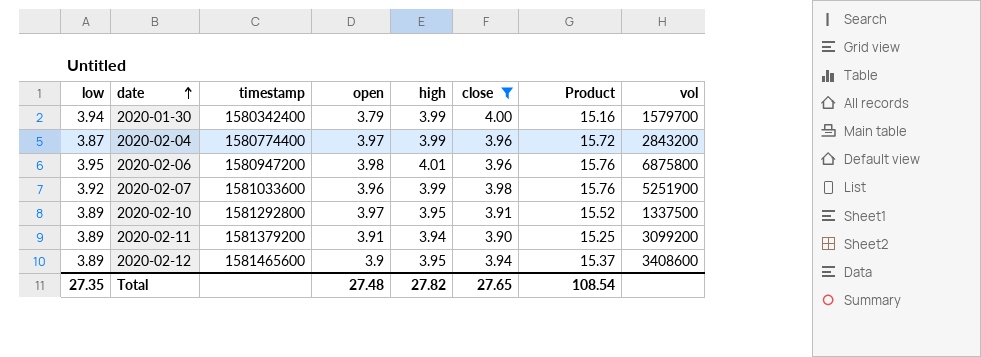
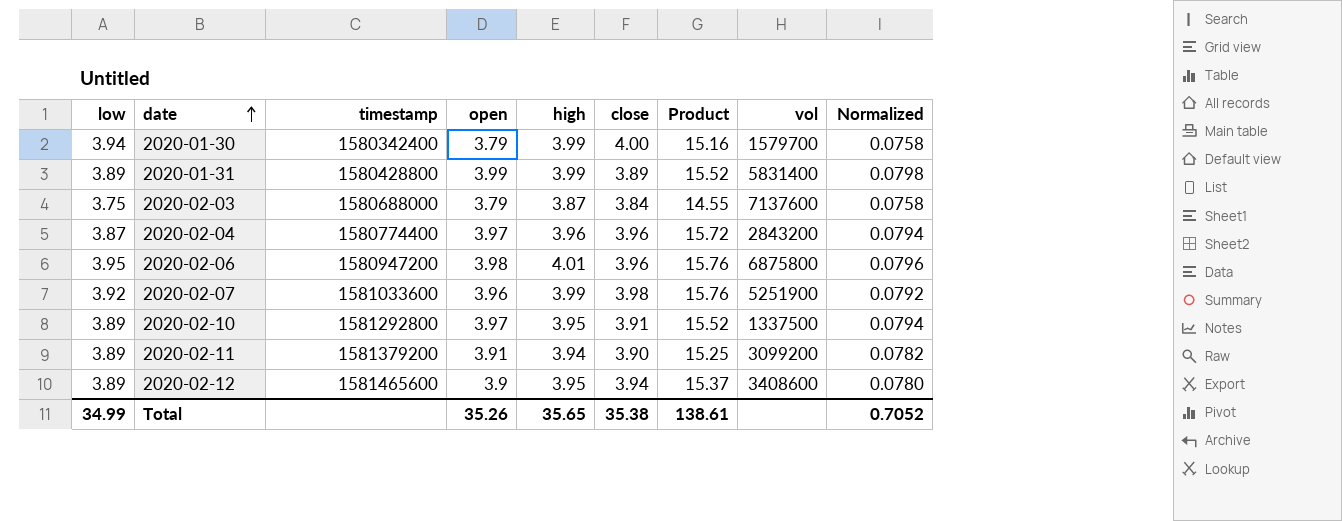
filter: close >= 3.90 -> none
column Normalized | formula: none -> [open] * 0.02
2020-02-04 | high: 3.99 -> 3.96
Total | low: 27.35 -> 34.99
Total | open: 27.48 -> 35.26
Total | high: 27.82 -> 35.65
Total | close: 27.65 -> 35.38
Total | Product: 108.54 -> 138.61

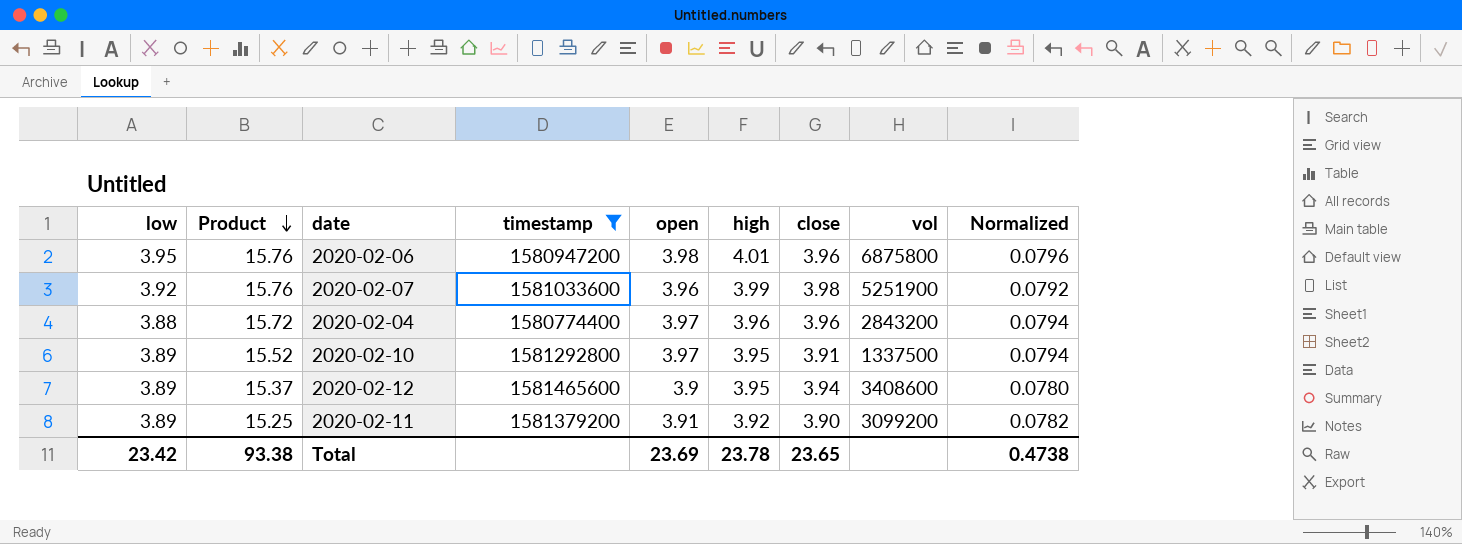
filter: none -> timestamp >= 1580774400
row order: date ascending -> Product descending
column Product | position: 7 -> 2
2020-02-04 | low: 3.87 -> 3.88
2020-02-11 | high: 3.94 -> 3.92
Total | low: 34.99 -> 23.42
Total | Product: 138.61 -> 93.38
Total | open: 35.26 -> 23.69
Total | high: 35.65 -> 23.78
Total | close: 35.38 -> 23.65
Total | Normalized: 0.7052 -> 0.4738

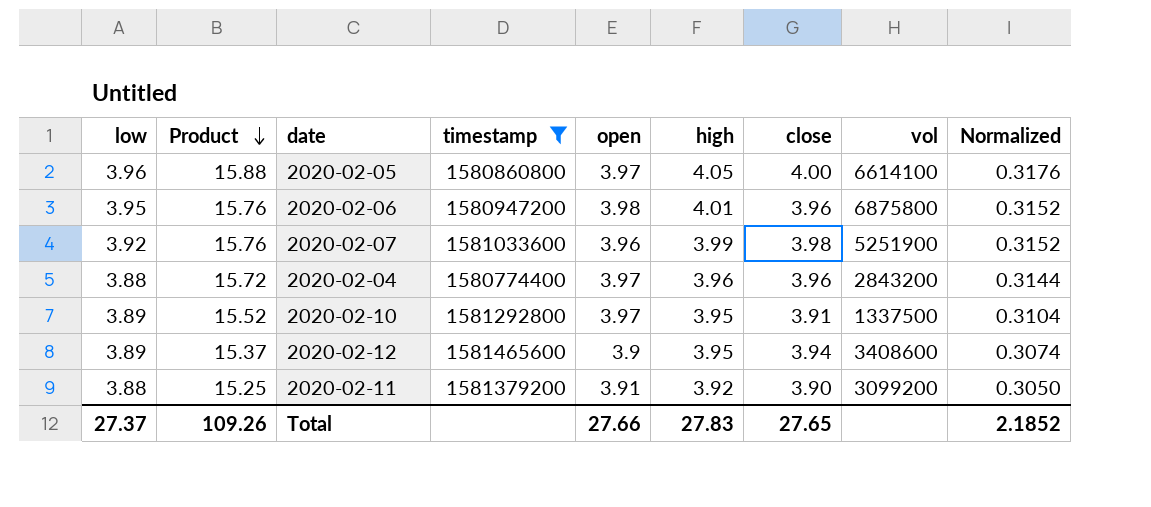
column Normalized | formula: [open] * 0.02 -> [Product] * 0.02
row 2020-02-05: none -> 3.96 | 15.88 | 1580860800 | 3.97 | 4.05 | 4.00 | 6614100 | 0.3176
2020-02-11 | low: 3.89 -> 3.88
Total | low: 23.42 -> 27.37
Total | Product: 93.38 -> 109.26
Total | open: 23.69 -> 27.66
Total | high: 23.78 -> 27.83
Total | close: 23.65 -> 27.65
Total | Normalized: 0.4738 -> 2.1852

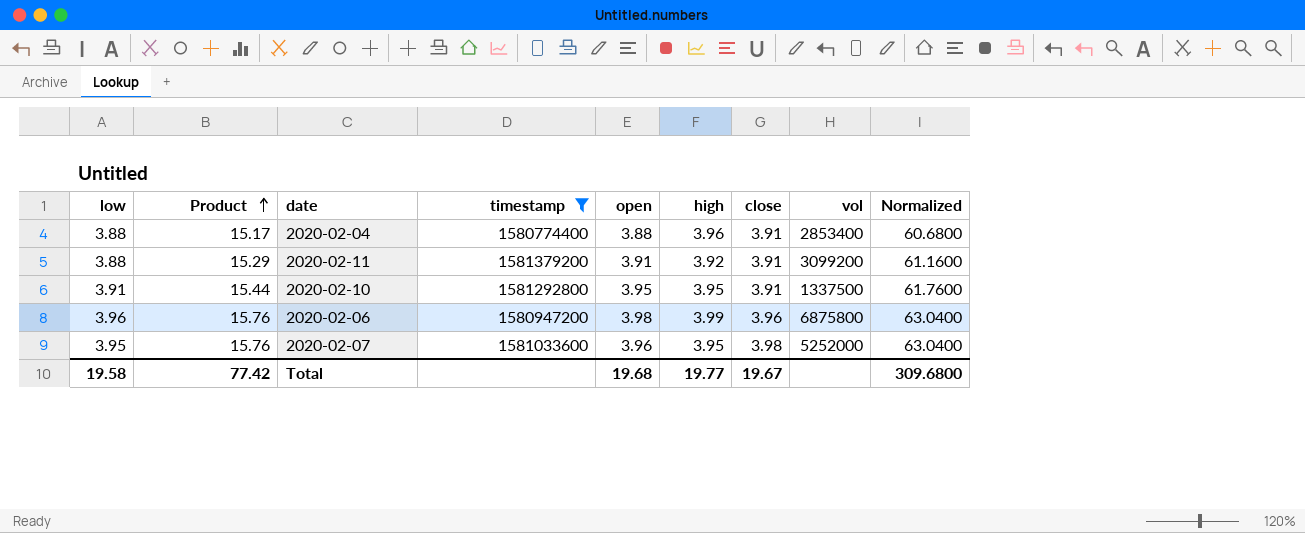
row order: Product descending -> Product ascending
column Normalized | formula: [Product] * 0.02 -> [Product] * 4
row 2020-02-05: 3.96 | 15.88 | 1580860800 | 3.97 | 4.05 | 4.00 | 6614100 | 0.3176 -> none
row 2020-02-12: 3.89 | 15.37 | 1581465600 | 3.9 | 3.95 | 3.94 | 3408600 | 0.3074 -> none
2020-02-04 | Product: 15.72 -> 15.17
2020-02-04 | open: 3.97 -> 3.88
2020-02-04 | close: 3.96 -> 3.91
2020-02-04 | vol: 2843200 -> 2853400
2020-02-11 | Product: 15.25 -> 15.29
2020-02-11 | close: 3.90 -> 3.91
2020-02-10 | low: 3.89 -> 3.91
2020-02-10 | Product: 15.52 -> 15.44
2020-02-10 | open: 3.97 -> 3.95
2020-02-06 | low: 3.95 -> 3.96
2020-02-06 | high: 4.01 -> 3.99
2020-02-07 | low: 3.92 -> 3.95
2020-02-07 | high: 3.99 -> 3.95
2020-02-07 | vol: 5251900 -> 5252000
Total | low: 27.37 -> 19.58
Total | Product: 109.26 -> 77.42
Total | open: 27.66 -> 19.68
Total | high: 27.83 -> 19.77
Total | close: 27.65 -> 19.67
Total | Normalized: 2.1852 -> 309.6800

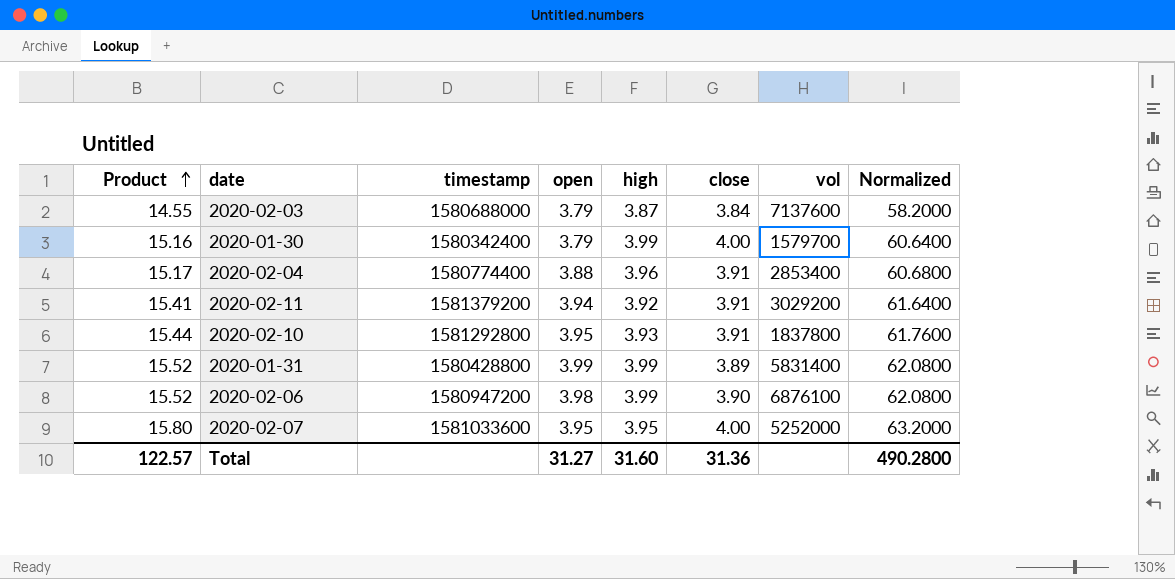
filter: timestamp >= 1580774400 -> none
column low | position: 1 -> none
2020-02-11 | Product: 15.29 -> 15.41
2020-02-11 | open: 3.91 -> 3.94
2020-02-11 | vol: 3099200 -> 3029200
2020-02-11 | Normalized: 61.1600 -> 61.6400
2020-02-10 | high: 3.95 -> 3.93
2020-02-10 | vol: 1337500 -> 1837800
2020-02-06 | Product: 15.76 -> 15.52
2020-02-06 | close: 3.96 -> 3.90
2020-02-06 | vol: 6875800 -> 6876100
2020-02-06 | Normalized: 63.0400 -> 62.0800
2020-02-07 | Product: 15.76 -> 15.80
2020-02-07 | open: 3.96 -> 3.95
2020-02-07 | close: 3.98 -> 4.00
2020-02-07 | Normalized: 63.0400 -> 63.2000
Total | Product: 77.42 -> 122.57
Total | open: 19.68 -> 31.27
Total | high: 19.77 -> 31.60
Total | close: 19.67 -> 31.36
Total | Normalized: 309.6800 -> 490.2800

